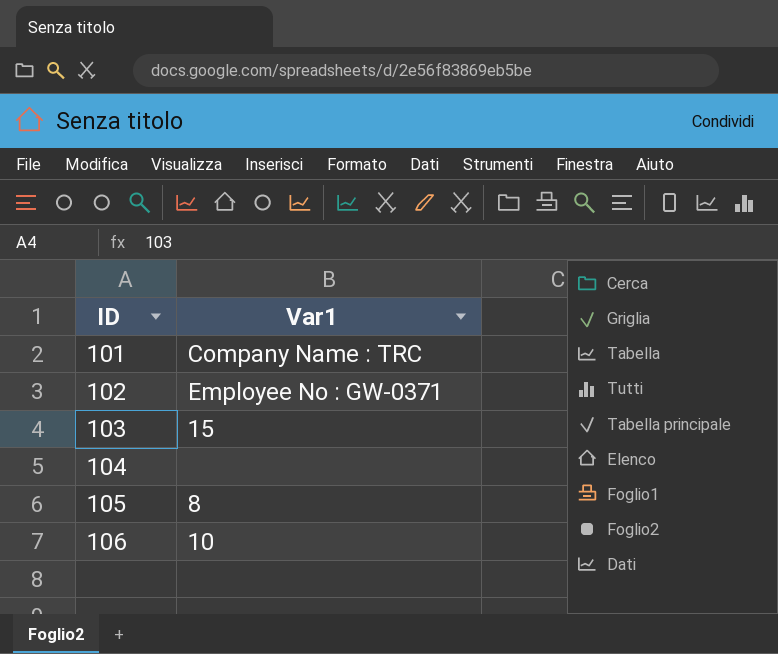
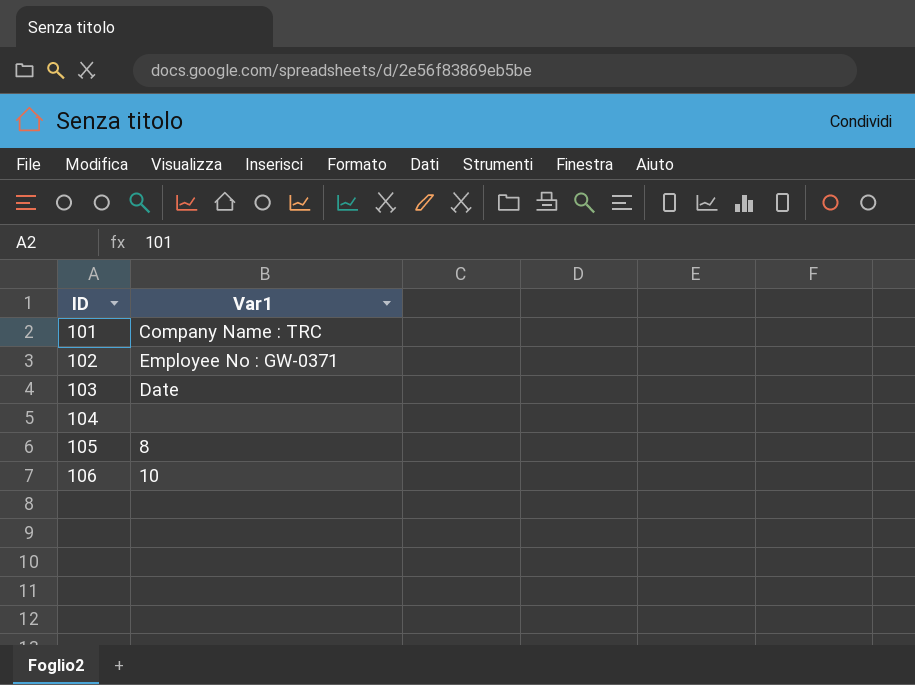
103 | Var1: 15 -> Date

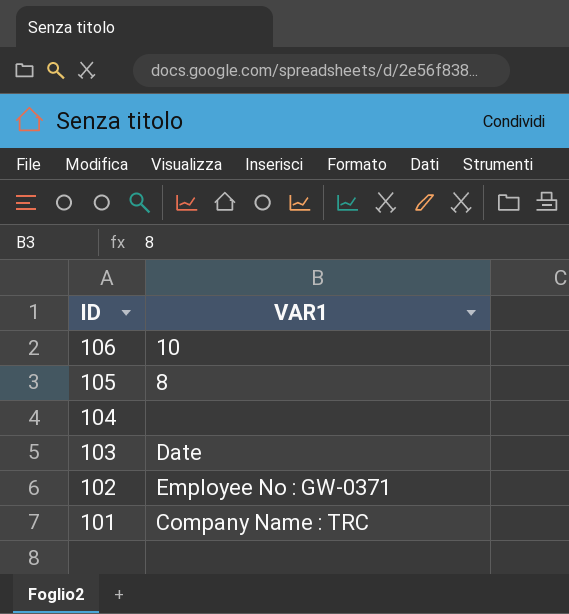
row order: ID ascending -> ID descending
column name: Var1 -> VAR1

